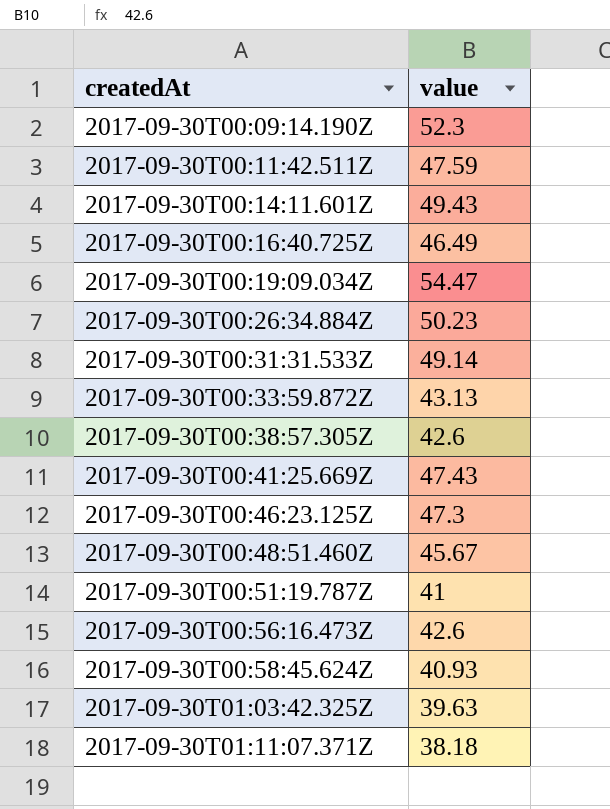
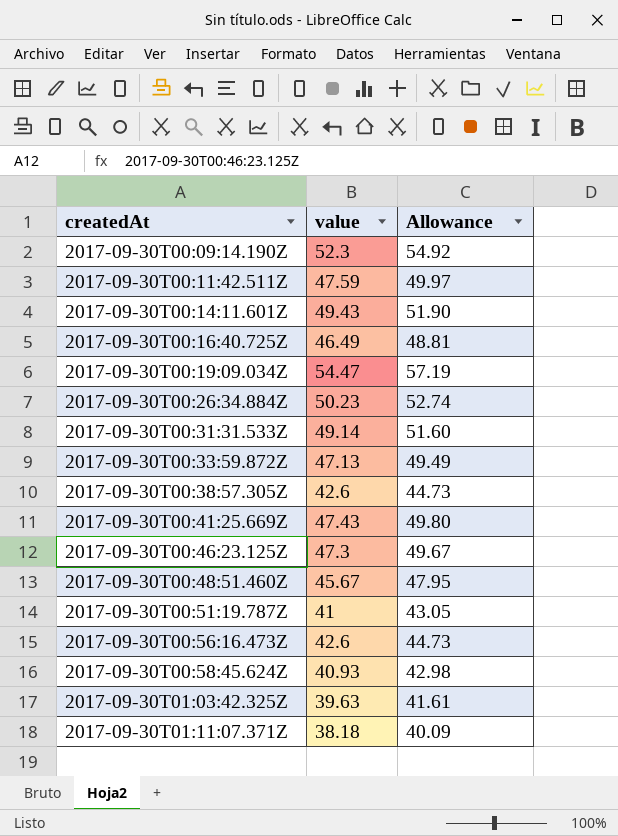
column Allowance | formula: none -> [value] * 1.05
2017-09-30T00:33:59.872Z | value: 43.13 -> 47.13

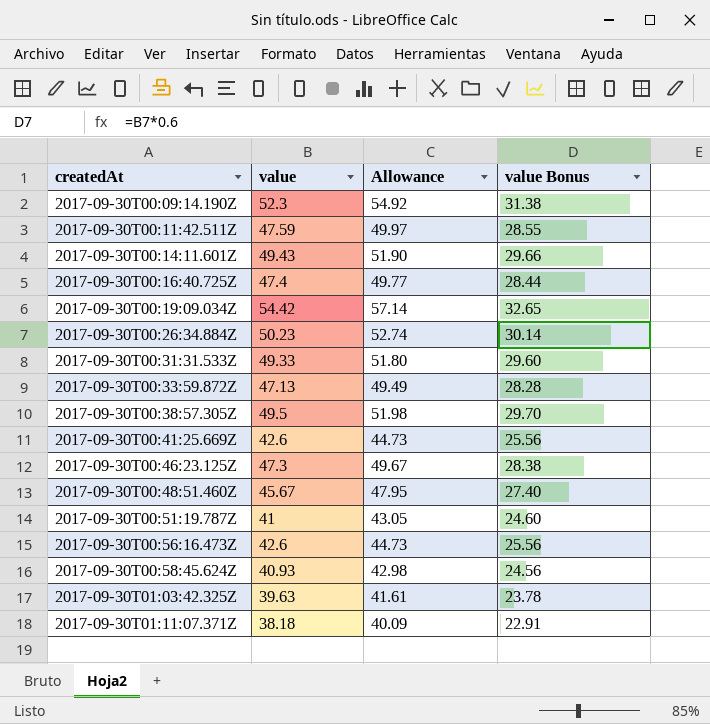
column value Bonus | formula: none -> [value] * 0.6
2017-09-30T00:16:40.725Z | value: 46.49 -> 47.4
2017-09-30T00:16:40.725Z | Allowance: 48.81 -> 49.77
2017-09-30T00:19:09.034Z | value: 54.47 -> 54.42
2017-09-30T00:19:09.034Z | Allowance: 57.19 -> 57.14
2017-09-30T00:31:31.533Z | value: 49.14 -> 49.33
2017-09-30T00:31:31.533Z | Allowance: 51.60 -> 51.80
2017-09-30T00:38:57.305Z | value: 42.6 -> 49.5
2017-09-30T00:38:57.305Z | Allowance: 44.73 -> 51.98
2017-09-30T00:41:25.669Z | value: 47.43 -> 42.6
2017-09-30T00:41:25.669Z | Allowance: 49.80 -> 44.73

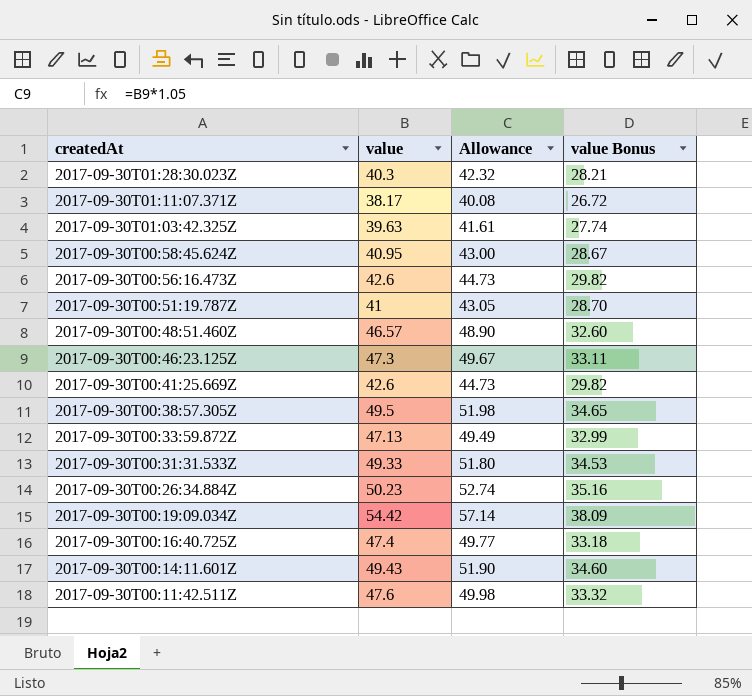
row order: createdAt ascending -> createdAt descending
column value Bonus | formula: [value] * 0.6 -> [value] * 0.7
row 2017-09-30T00:09:14.190Z: 52.3 | 54.92 | 31.38 -> none
row 2017-09-30T01:28:30.023Z: none -> 40.3 | 42.32 | 28.21
2017-09-30T01:11:07.371Z | value: 38.18 -> 38.17
2017-09-30T01:11:07.371Z | Allowance: 40.09 -> 40.08
2017-09-30T00:58:45.624Z | value: 40.93 -> 40.95
2017-09-30T00:58:45.624Z | Allowance: 42.98 -> 43.00
2017-09-30T00:48:51.460Z | value: 45.67 -> 46.57
2017-09-30T00:48:51.460Z | Allowance: 47.95 -> 48.90
2017-09-30T00:11:42.511Z | value: 47.59 -> 47.6
2017-09-30T00:11:42.511Z | Allowance: 49.97 -> 49.98

